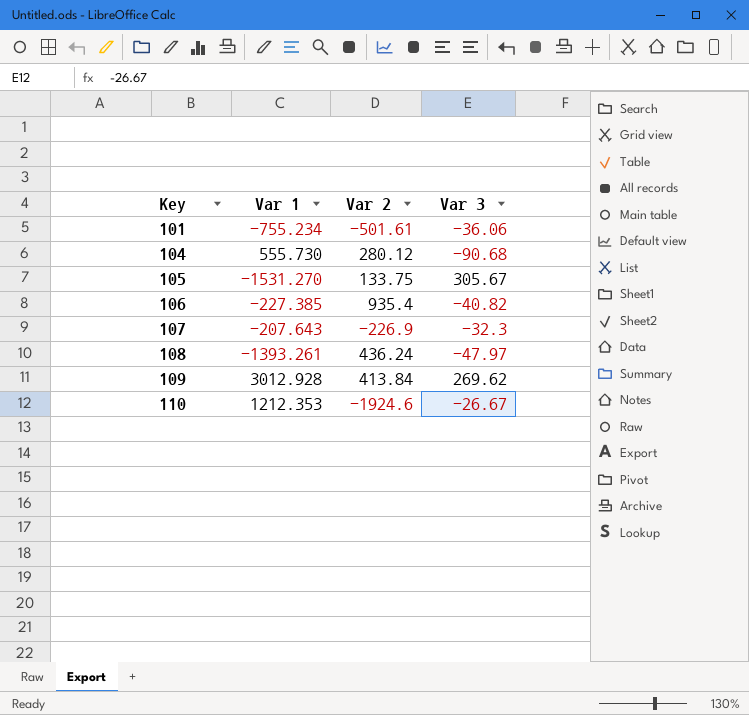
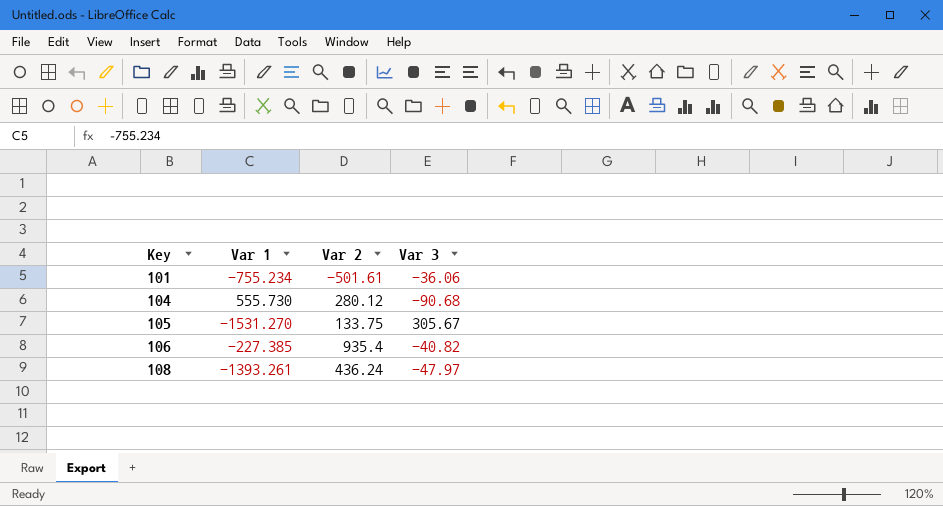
row 107: -207.643 | -226.9 | -32.3 -> none
row 109: 3012.928 | 413.84 | 269.62 -> none
row 110: 1212.353 | -1924.6 | -26.67 -> none

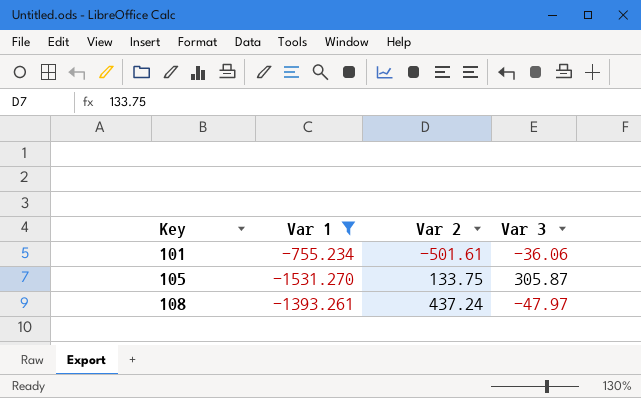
filter: none -> Var 1 <= -755.234
105 | Var 3: 305.67 -> 305.87
108 | Var 2: 436.24 -> 437.24

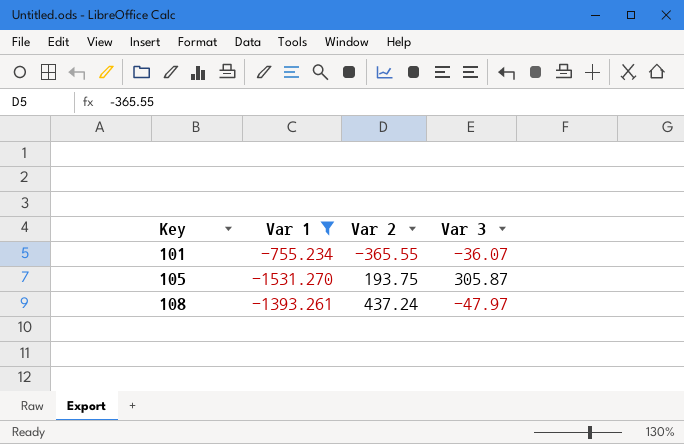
101 | Var 2: -501.61 -> -365.55
101 | Var 3: -36.06 -> -36.07
105 | Var 2: 133.75 -> 193.75

